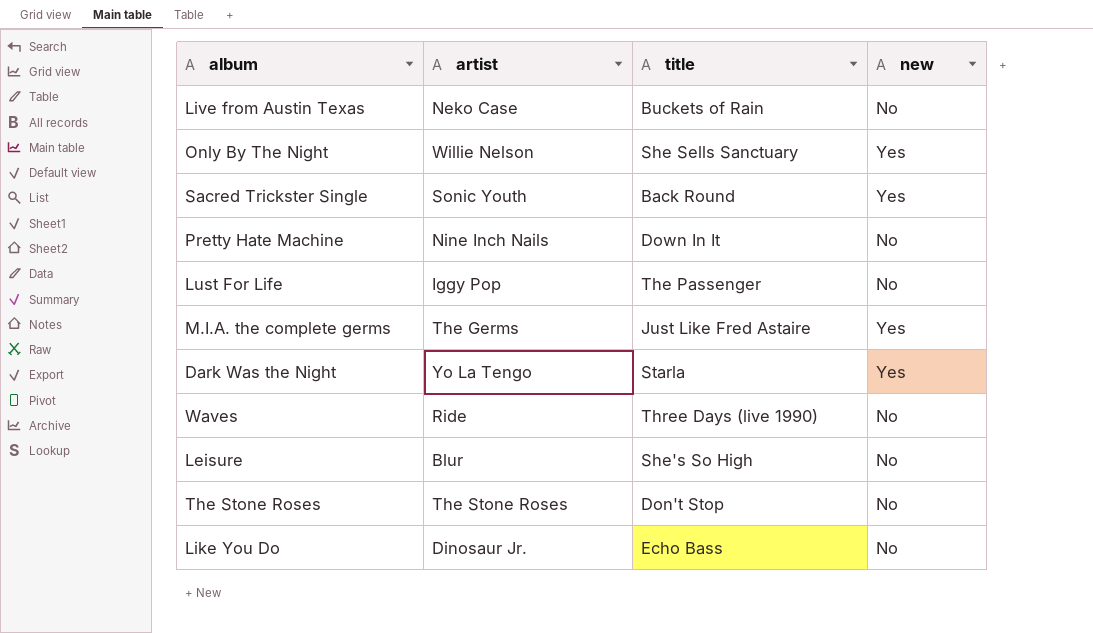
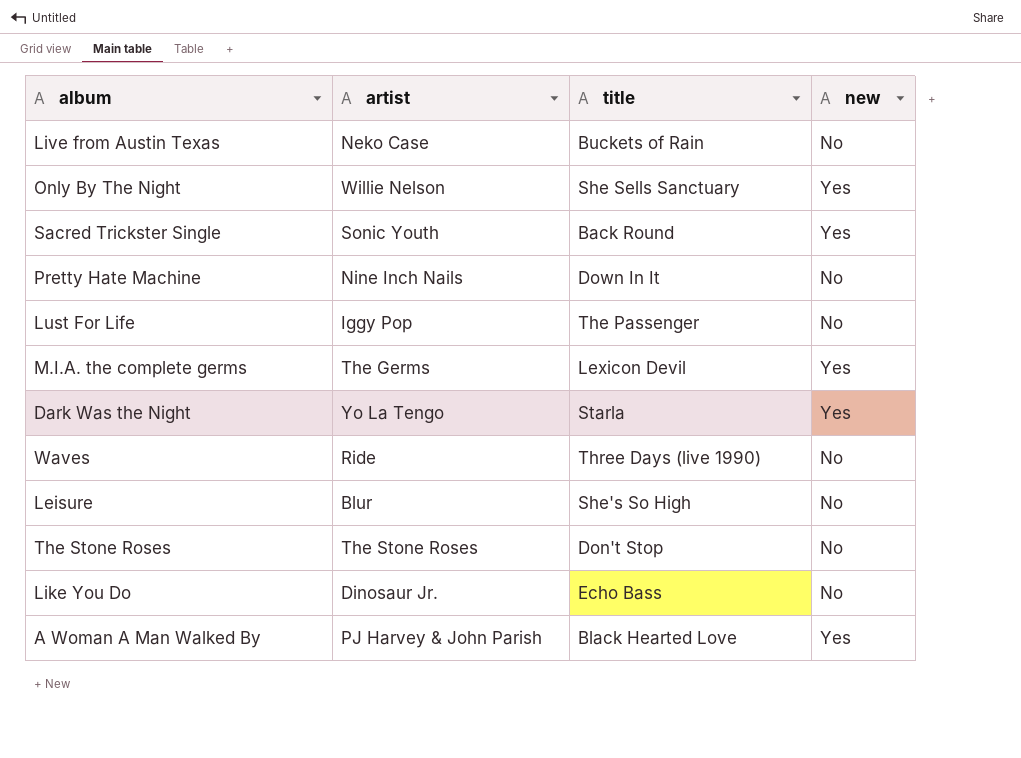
M.I.A. the complete germs | title: Just Like Fred Astaire -> Lexicon Devil
row A Woman A Man Walked By: none -> PJ Harvey & John Parish | Black Hearted Love | Yes

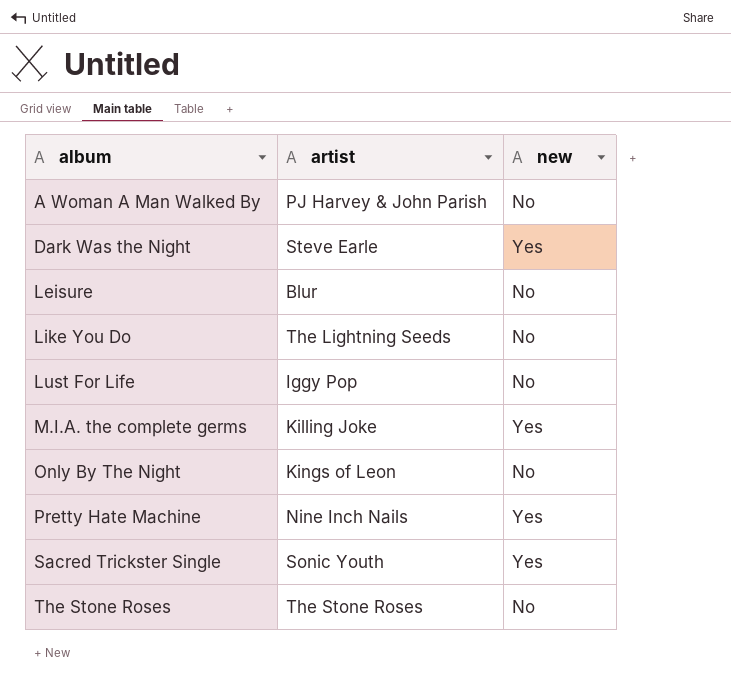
row order: none -> album ascending
column title | position: 3 -> none
row Live from Austin Texas: Neko Case | Buckets of Rain | No -> none
row Waves: Ride | Three Days (live 1990) | No -> none
A Woman A Man Walked By | new: Yes -> No
Dark Was the Night | artist: Yo La Tengo -> Steve Earle
Like You Do | artist: Dinosaur Jr. -> The Lightning Seeds
M.I.A. the complete germs | artist: The Germs -> Killing Joke
Only By The Night | artist: Willie Nelson -> Kings of Leon
Only By The Night | new: Yes -> No
Pretty Hate Machine | new: No -> Yes

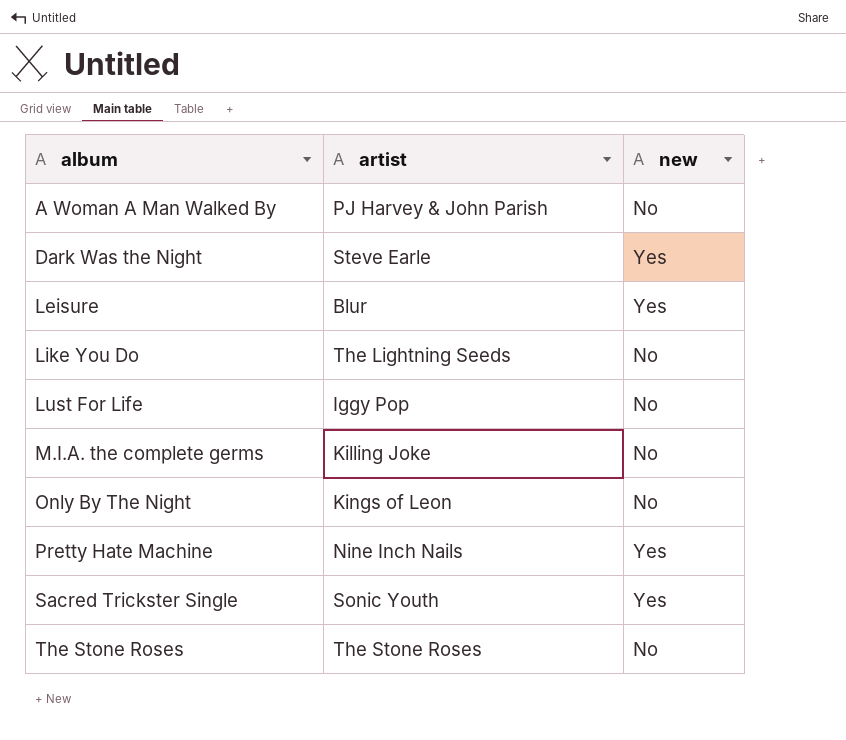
Leisure | new: No -> Yes
M.I.A. the complete germs | new: Yes -> No

